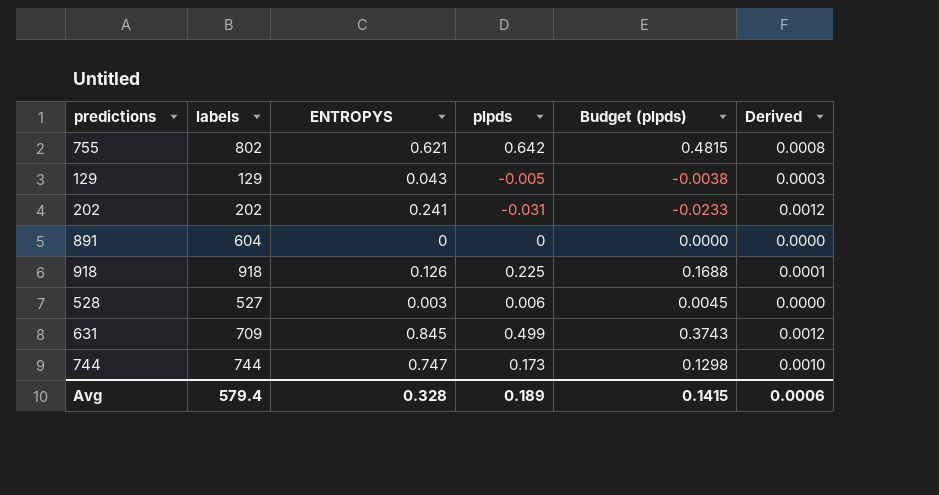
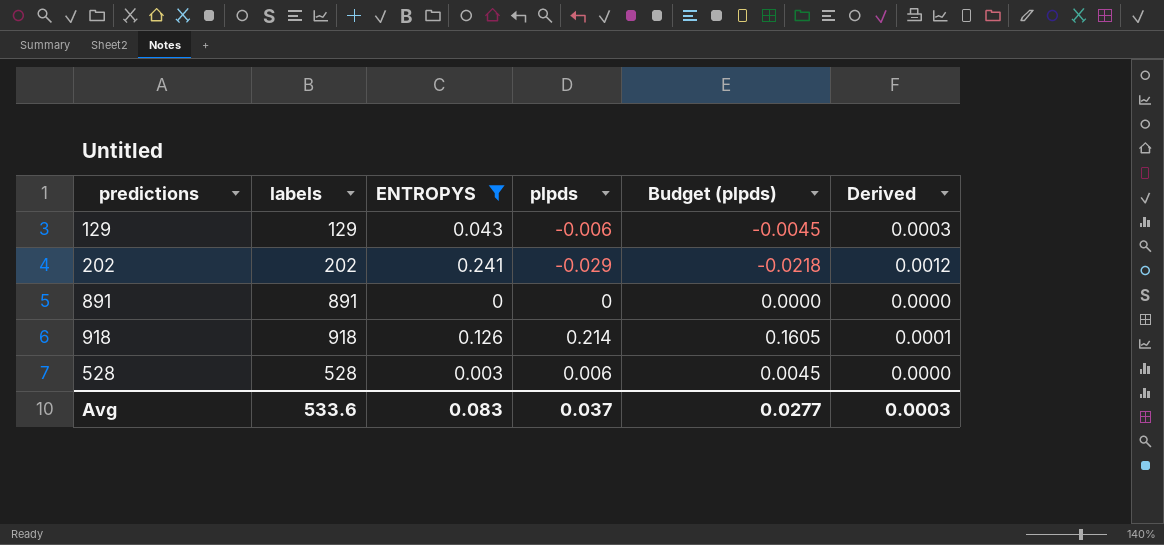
filter: none -> ENTROPYS <= 0.241
129 | plpds: -0.005 -> -0.006
129 | Budget (plpds): -0.0038 -> -0.0045
202 | plpds: -0.031 -> -0.029
202 | Budget (plpds): -0.0233 -> -0.0218
891 | labels: 604 -> 891
918 | plpds: 0.225 -> 0.214
918 | Budget (plpds): 0.1688 -> 0.1605
528 | labels: 527 -> 528
Avg | labels: 579.4 -> 533.6
Avg | ENTROPYS: 0.328 -> 0.083
Avg | plpds: 0.189 -> 0.037
Avg | Budget (plpds): 0.1415 -> 0.0277
Avg | Derived: 0.0006 -> 0.0003

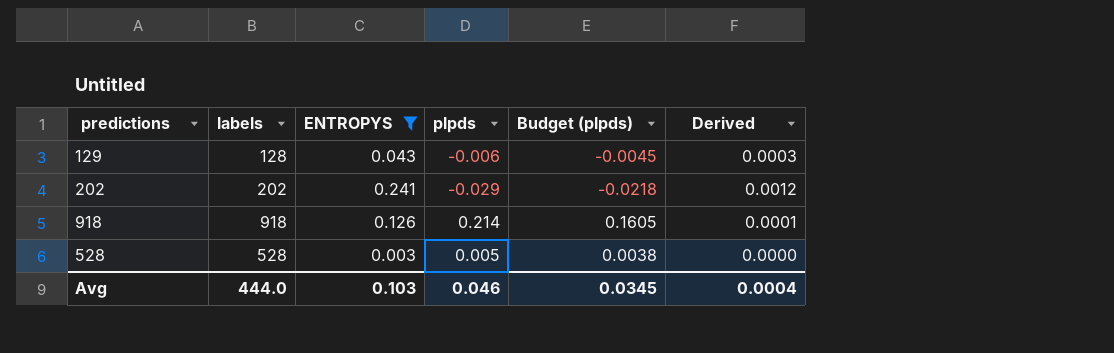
row 891: 891 | 0 | 0 | 0.0000 | 0.0000 -> none
129 | labels: 129 -> 128
528 | plpds: 0.006 -> 0.005
528 | Budget (plpds): 0.0045 -> 0.0038
Avg | labels: 533.6 -> 444.0
Avg | ENTROPYS: 0.083 -> 0.103
Avg | plpds: 0.037 -> 0.046
Avg | Budget (plpds): 0.0277 -> 0.0345
Avg | Derived: 0.0003 -> 0.0004

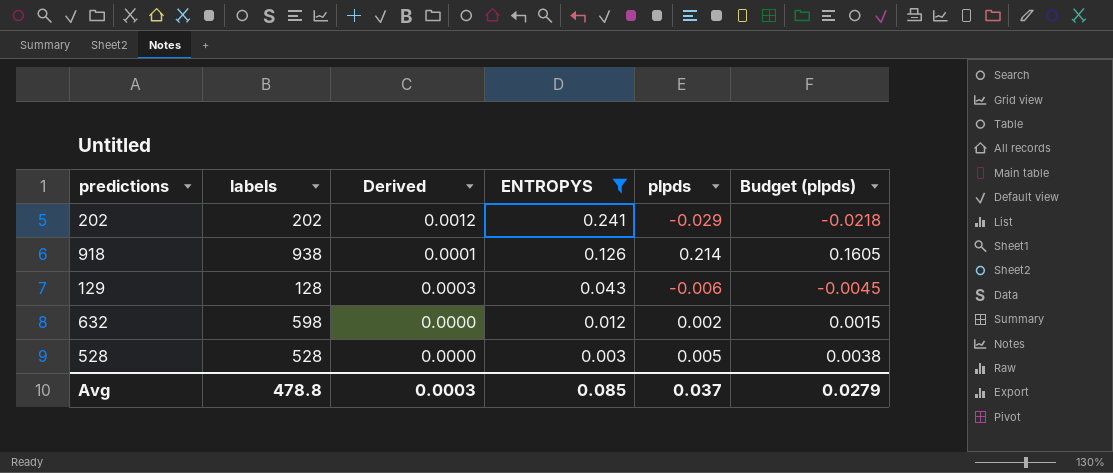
row order: none -> ENTROPYS descending
column Derived | position: 6 -> 3
918 | labels: 918 -> 938
row 632: none -> 598 | 0.0000 | 0.012 | 0.002 | 0.0015
Avg | labels: 444.0 -> 478.8
Avg | Derived: 0.0004 -> 0.0003
Avg | ENTROPYS: 0.103 -> 0.085
Avg | plpds: 0.046 -> 0.037
Avg | Budget (plpds): 0.0345 -> 0.0279

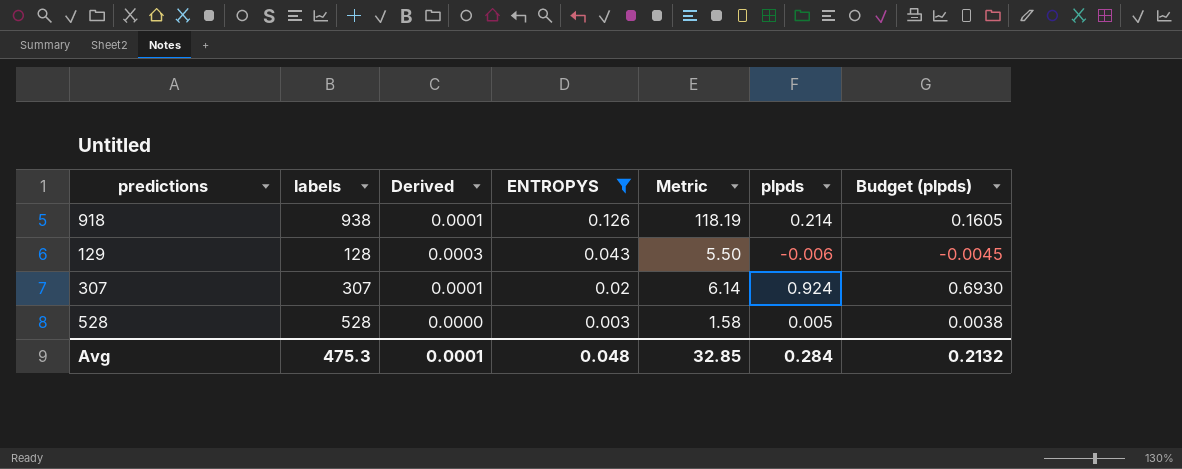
column Metric | formula: none -> [labels] * [ENTROPYS]
row 202: 202 | 0.0012 | 0.241 | -0.029 | -0.0218 -> none
row 632: 598 | 0.0000 | 0.012 | 0.002 | 0.0015 -> none
row 307: none -> 307 | 0.0001 | 0.02 | 6.14 | 0.924 | 0.6930
Avg | labels: 478.8 -> 475.3
Avg | Derived: 0.0003 -> 0.0001
Avg | ENTROPYS: 0.085 -> 0.048
Avg | plpds: 0.037 -> 0.284
Avg | Budget (plpds): 0.0279 -> 0.2132

